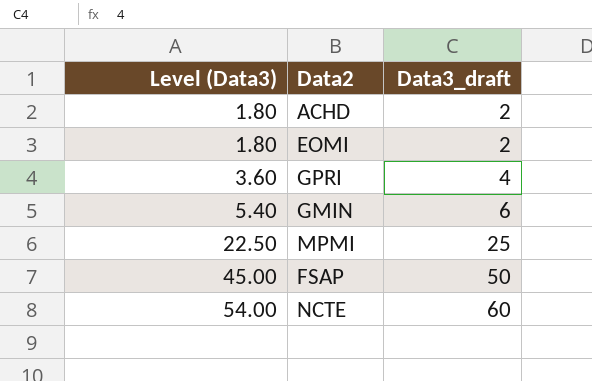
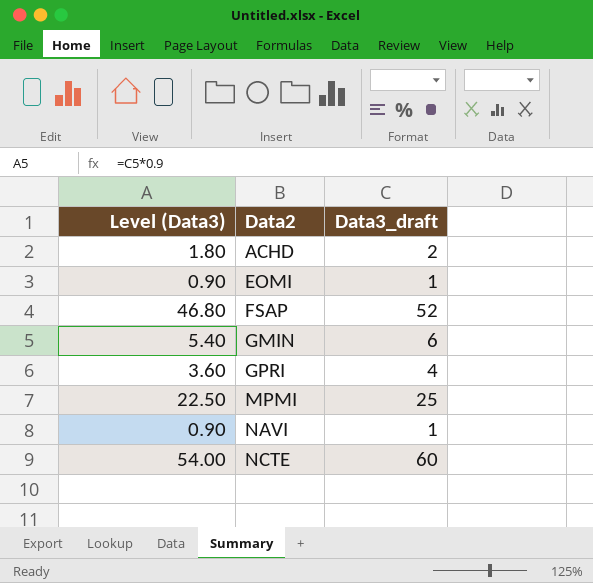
row order: Level (Data3) ascending -> Data2 ascending
EOMI | Level (Data3): 1.80 -> 0.90
EOMI | Data3_draft: 2 -> 1
FSAP | Level (Data3): 45.00 -> 46.80
FSAP | Data3_draft: 50 -> 52
row NAVI: none -> 0.90 | 1

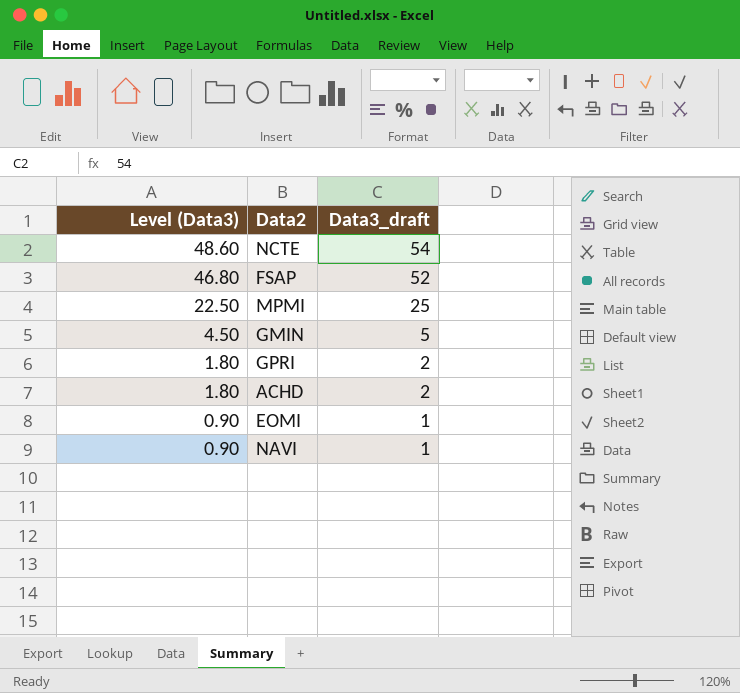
row order: Data2 ascending -> Level (Data3) descending
NCTE | Level (Data3): 54.00 -> 48.60
NCTE | Data3_draft: 60 -> 54
GMIN | Level (Data3): 5.40 -> 4.50
GMIN | Data3_draft: 6 -> 5
GPRI | Level (Data3): 3.60 -> 1.80
GPRI | Data3_draft: 4 -> 2

